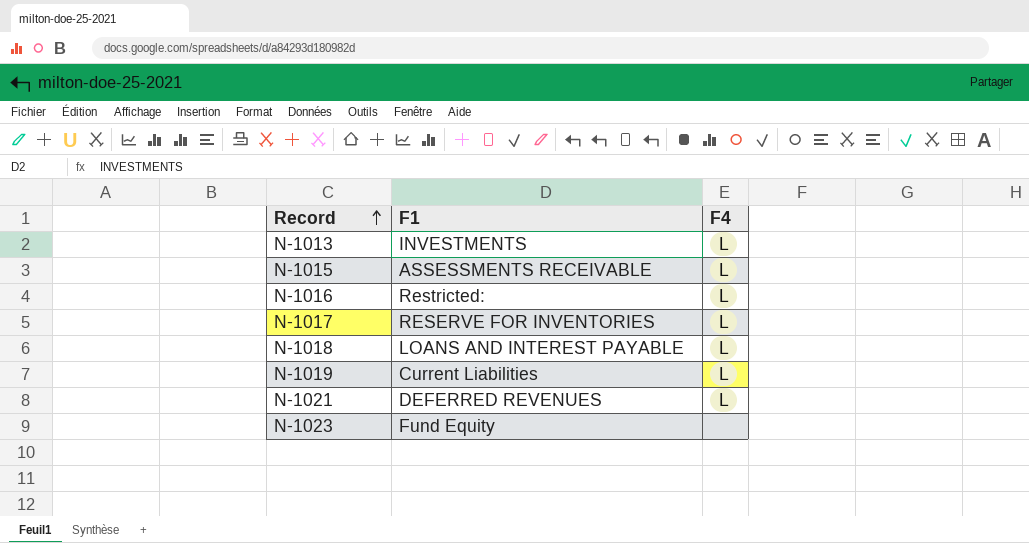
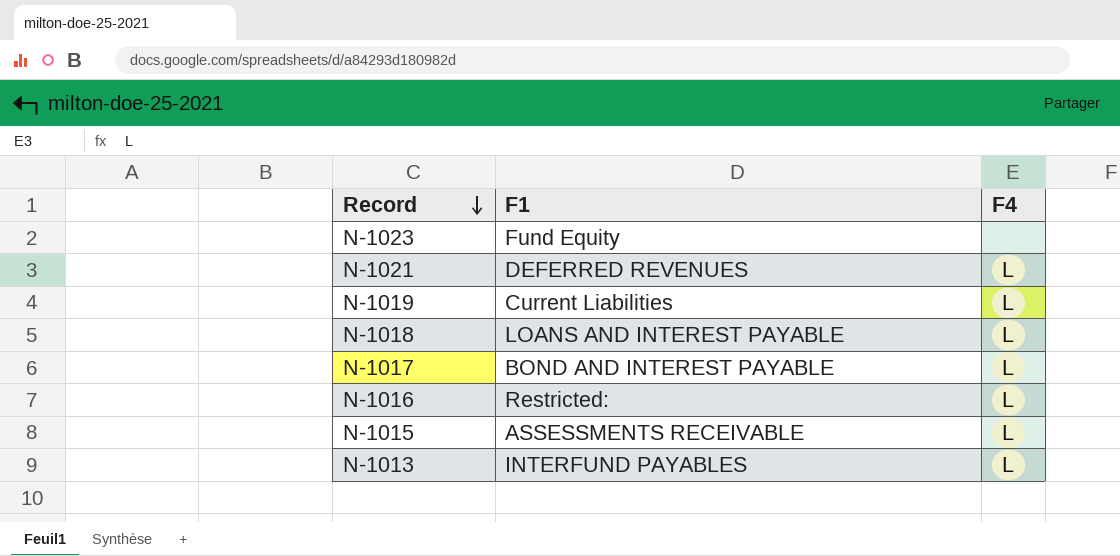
row order: Record ascending -> Record descending
N-1017 | F1: RESERVE FOR INVENTORIES -> BOND AND INTEREST PAYABLE
N-1013 | F1: INVESTMENTS -> INTERFUND PAYABLES

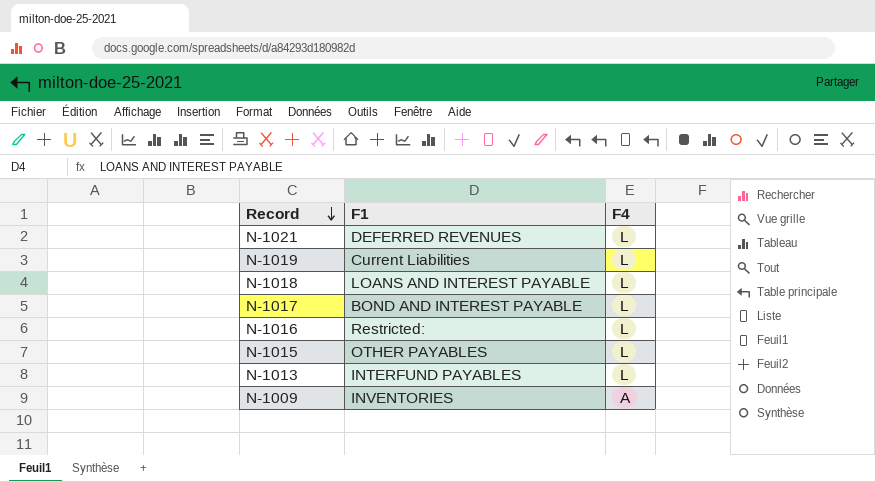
row N-1023: Fund Equity | none -> none
N-1015 | F1: ASSESSMENTS RECEIVABLE -> OTHER PAYABLES
row N-1009: none -> INVENTORIES | A

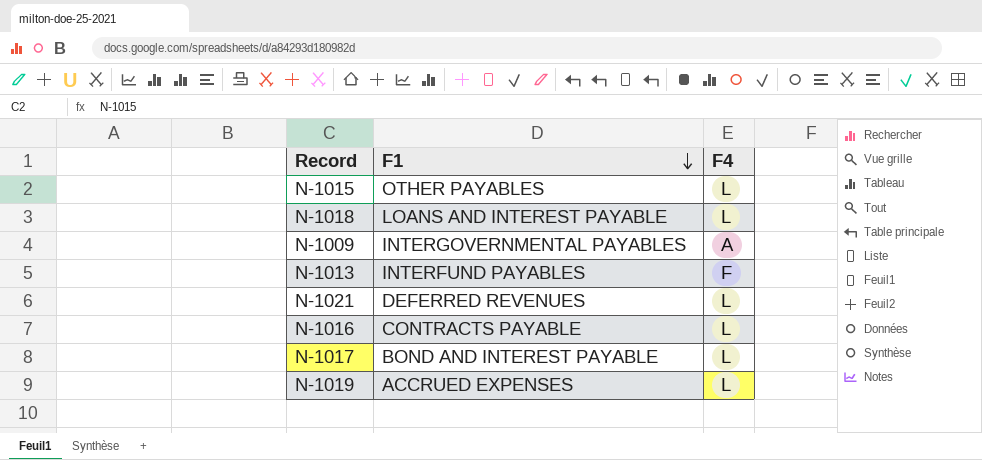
row order: Record descending -> F1 descending
N-1009 | F1: INVENTORIES -> INTERGOVERNMENTAL PAYABLES
N-1013 | F4: L -> F
N-1016 | F1: Restricted: -> CONTRACTS PAYABLE
N-1019 | F1: Current Liabilities -> ACCRUED EXPENSES

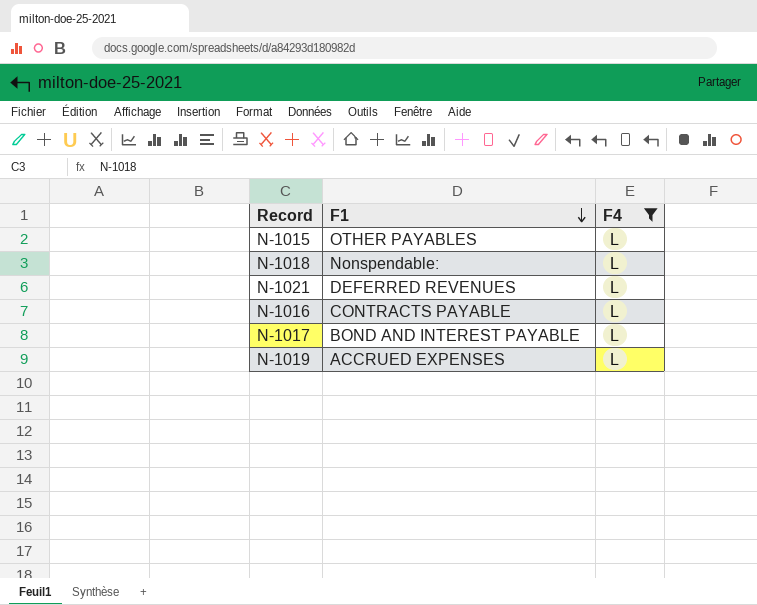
filter: none -> F4 = L
N-1018 | F1: LOANS AND INTEREST PAYABLE -> Nonspendable:

